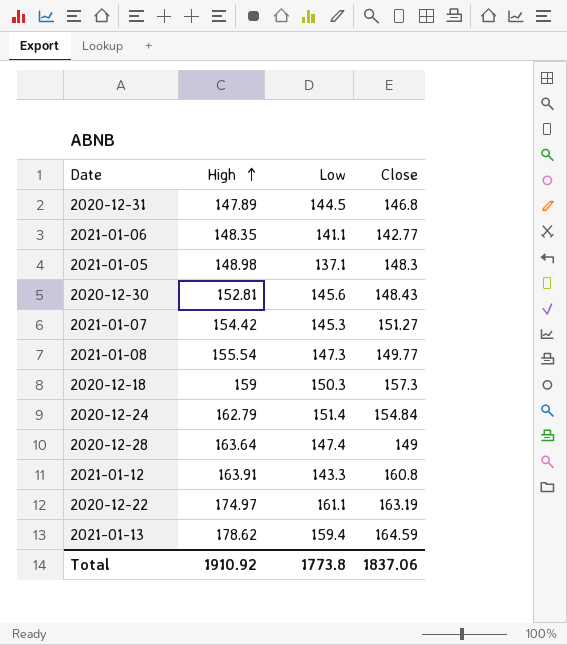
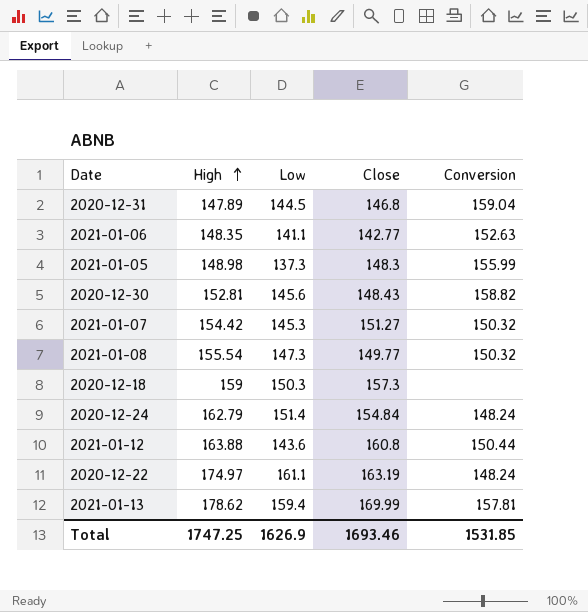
column Conversion | position: none -> 5
row 2020-12-28: 163.64 | 147.4 | 149 -> none
2021-01-05 | Low: 137.1 -> 137.3
2021-01-12 | High: 163.91 -> 163.88
2021-01-12 | Low: 143.3 -> 143.6
2021-01-13 | Close: 164.59 -> 169.99
Total | High: 1910.92 -> 1747.25
Total | Low: 1773.8 -> 1626.9
Total | Close: 1837.06 -> 1693.46

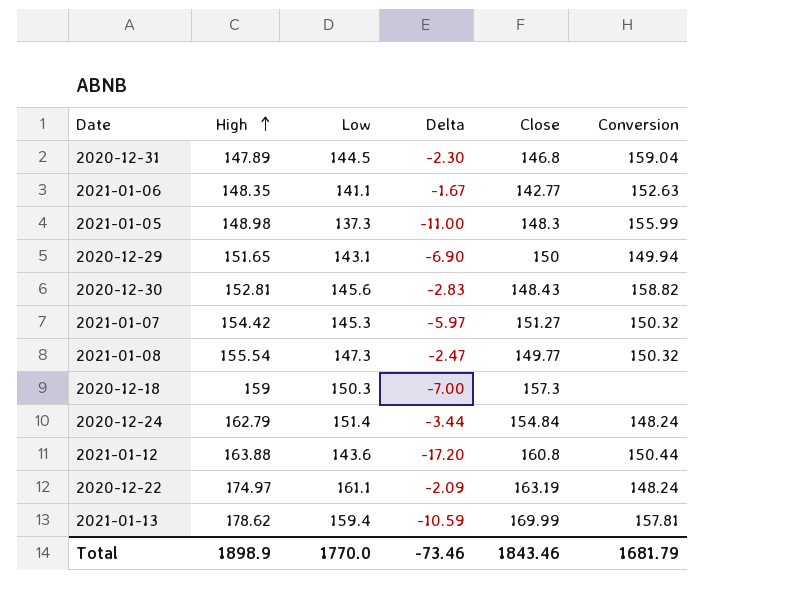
column Delta | formula: none -> [Low] - [Close]
row 2020-12-29: none -> 151.65 | 143.1 | -6.90 | 150 | 149.94
Total | High: 1747.25 -> 1898.9
Total | Low: 1626.9 -> 1770.0
Total | Close: 1693.46 -> 1843.46
Total | Conversion: 1531.85 -> 1681.79

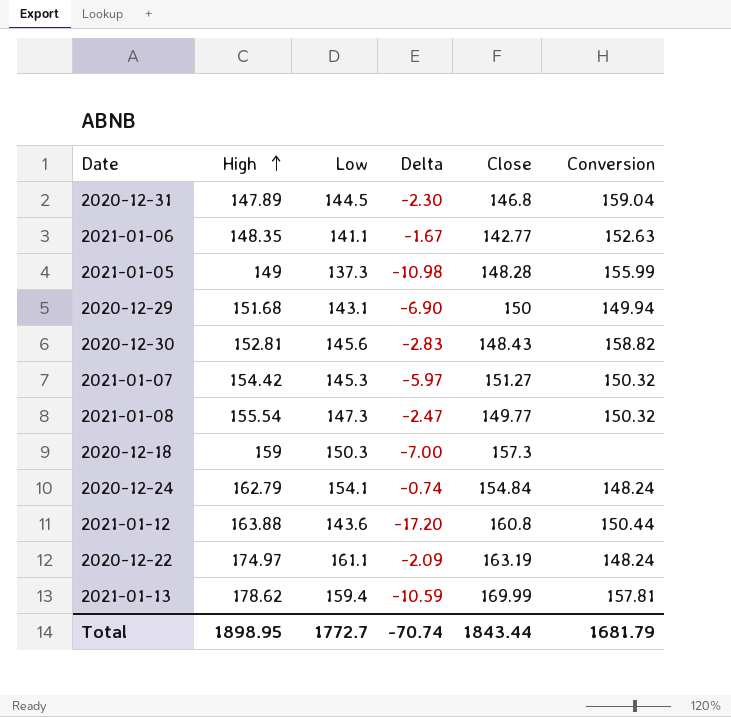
2021-01-05 | High: 148.98 -> 149
2021-01-05 | Delta: -11.00 -> -10.98
2021-01-05 | Close: 148.3 -> 148.28
2020-12-29 | High: 151.65 -> 151.68
2020-12-24 | Low: 151.4 -> 154.1
2020-12-24 | Delta: -3.44 -> -0.74
Total | High: 1898.9 -> 1898.95
Total | Low: 1770.0 -> 1772.7
Total | Delta: -73.46 -> -70.74
Total | Close: 1843.46 -> 1843.44

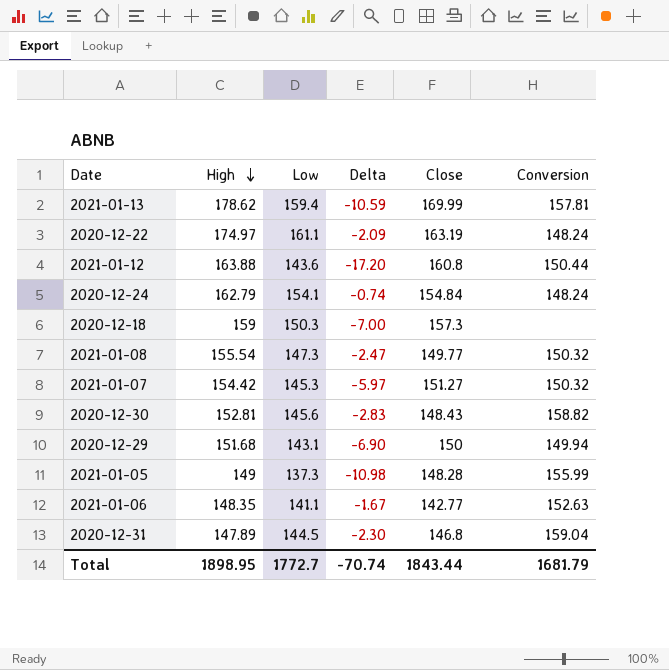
row order: High ascending -> High descending

